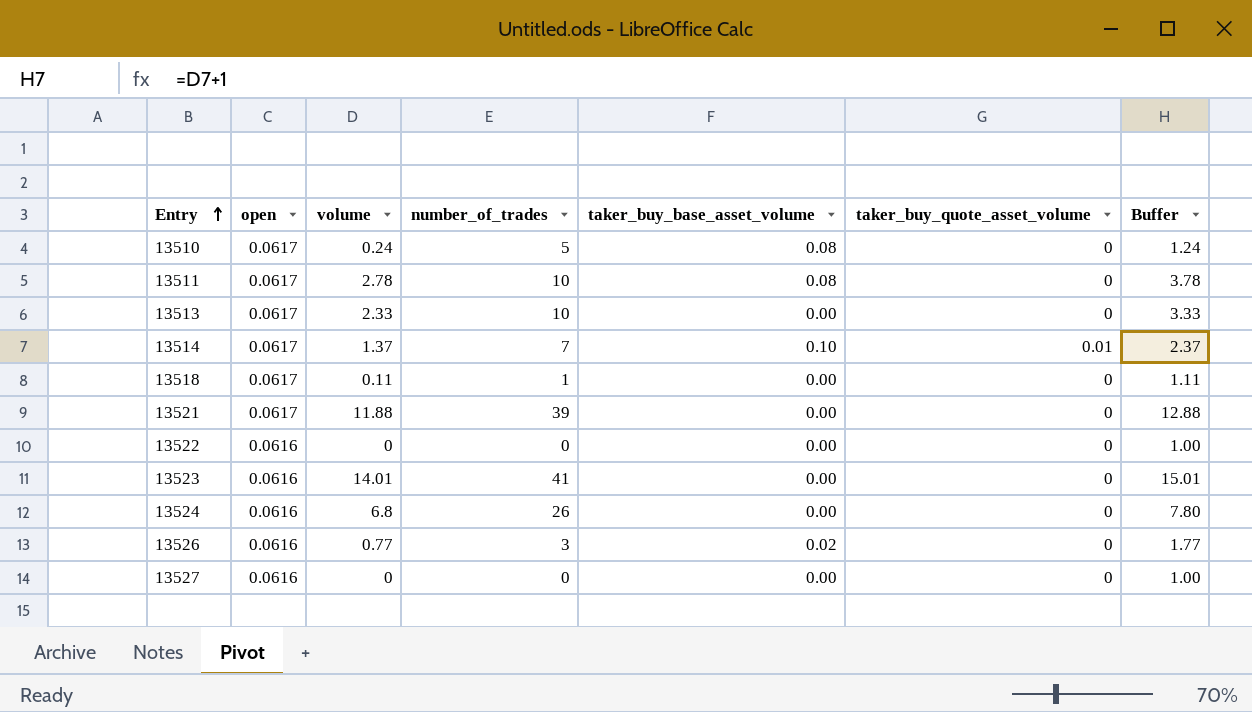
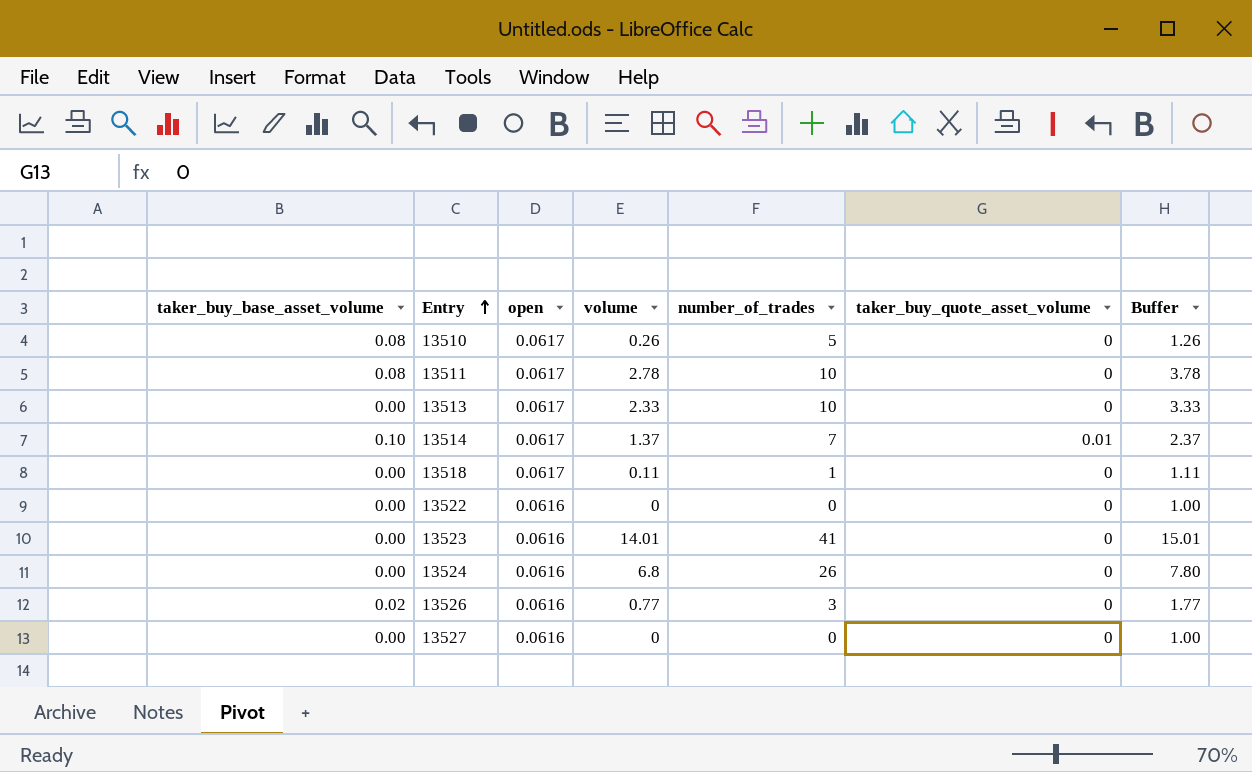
column taker_buy_base_asset_volume | position: 5 -> 1
row 13521: 0.0617 | 11.88 | 39 | 0.00 | 0 | 12.88 -> none
13510 | volume: 0.24 -> 0.26
13510 | Buffer: 1.24 -> 1.26

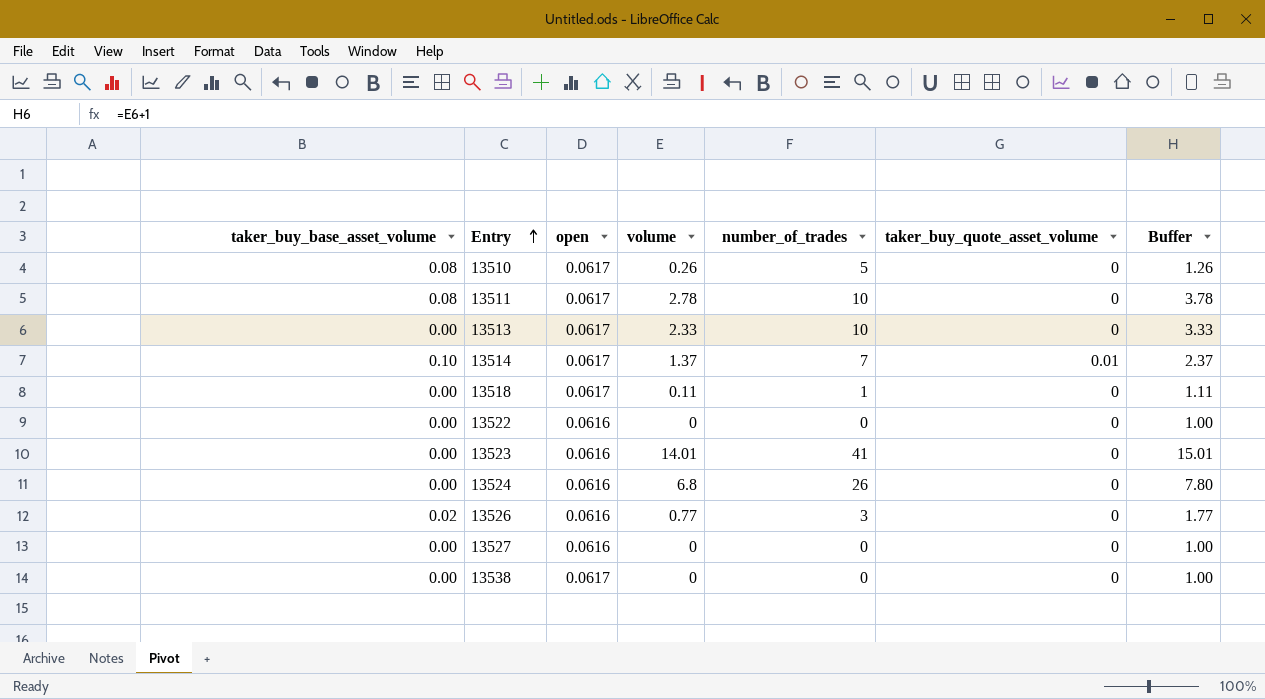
row 13538: none -> 0.00 | 0.0617 | 0 | 0 | 0 | 1.00

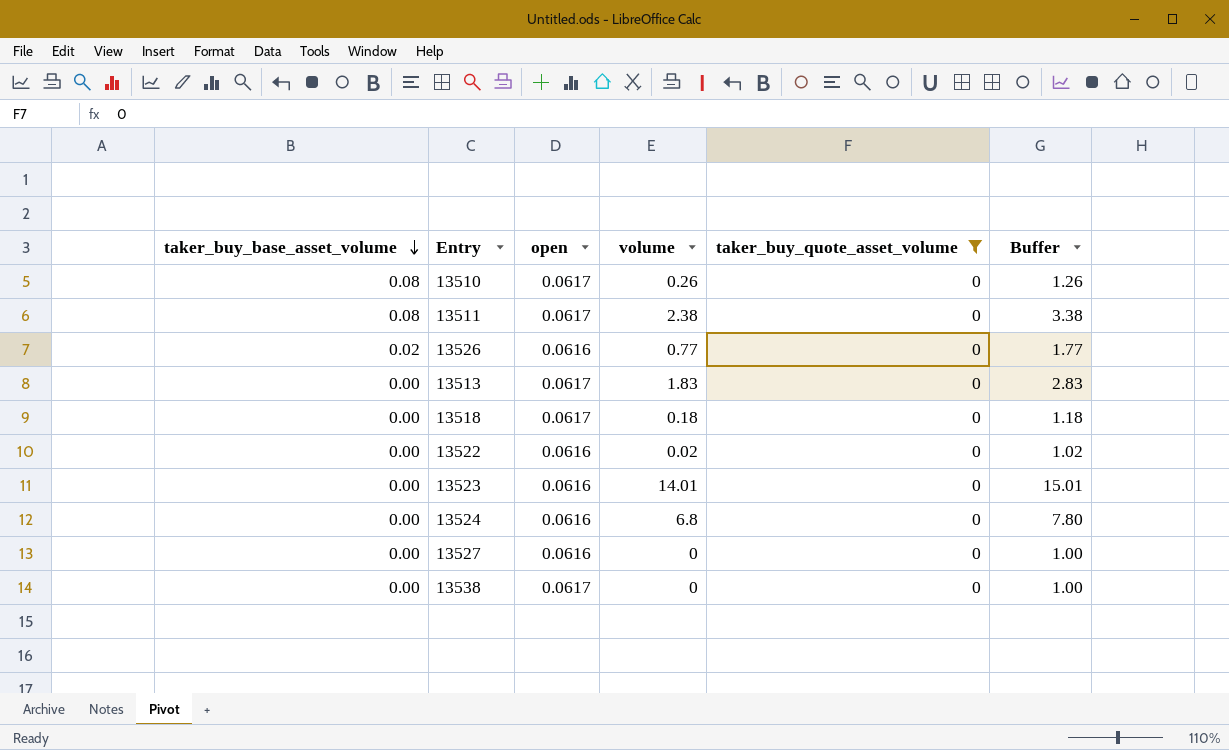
filter: none -> taker_buy_quote_asset_volume = 0
row order: Entry ascending -> taker_buy_base_asset_volume descending
column number_of_trades | position: 5 -> none
13511 | volume: 2.78 -> 2.38
13511 | Buffer: 3.78 -> 3.38
13513 | volume: 2.33 -> 1.83
13513 | Buffer: 3.33 -> 2.83
13518 | volume: 0.11 -> 0.18
13518 | Buffer: 1.11 -> 1.18
13522 | volume: 0 -> 0.02
13522 | Buffer: 1.00 -> 1.02

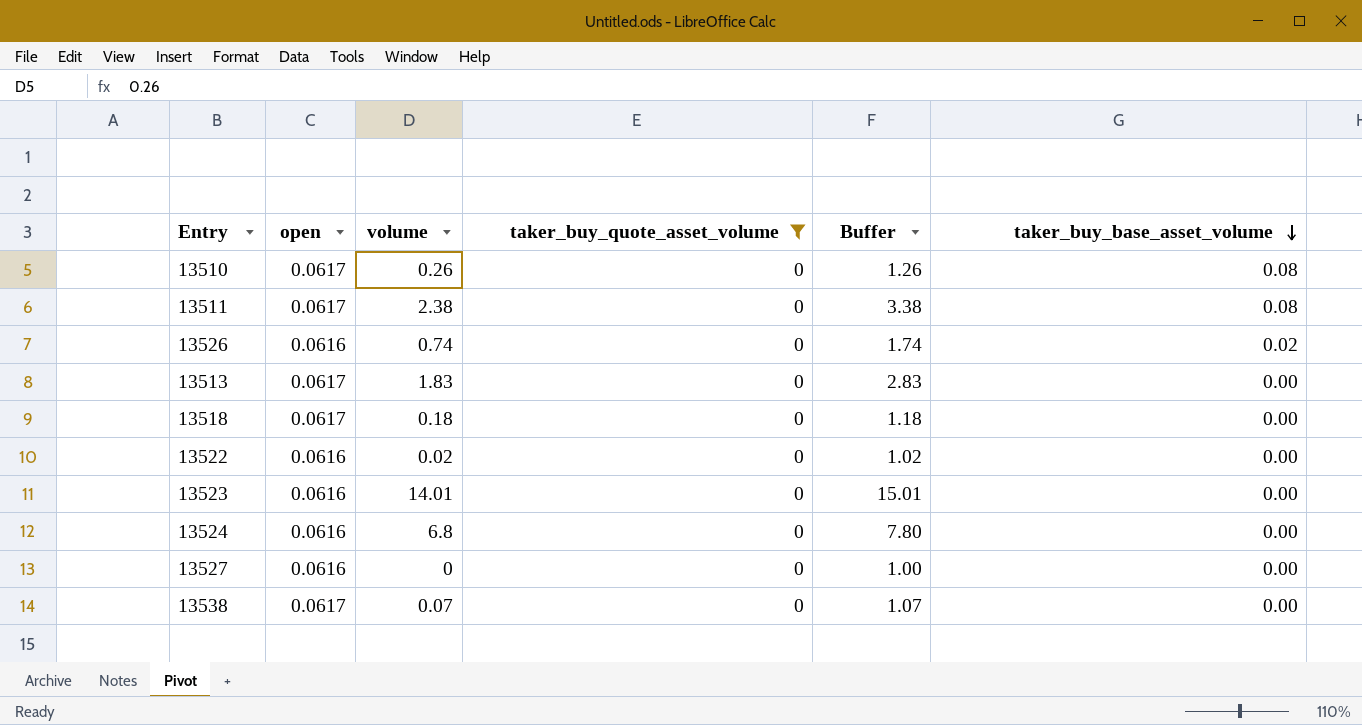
column taker_buy_base_asset_volume | position: 1 -> 6
13526 | volume: 0.77 -> 0.74
13526 | Buffer: 1.77 -> 1.74
13538 | volume: 0 -> 0.07
13538 | Buffer: 1.00 -> 1.07

